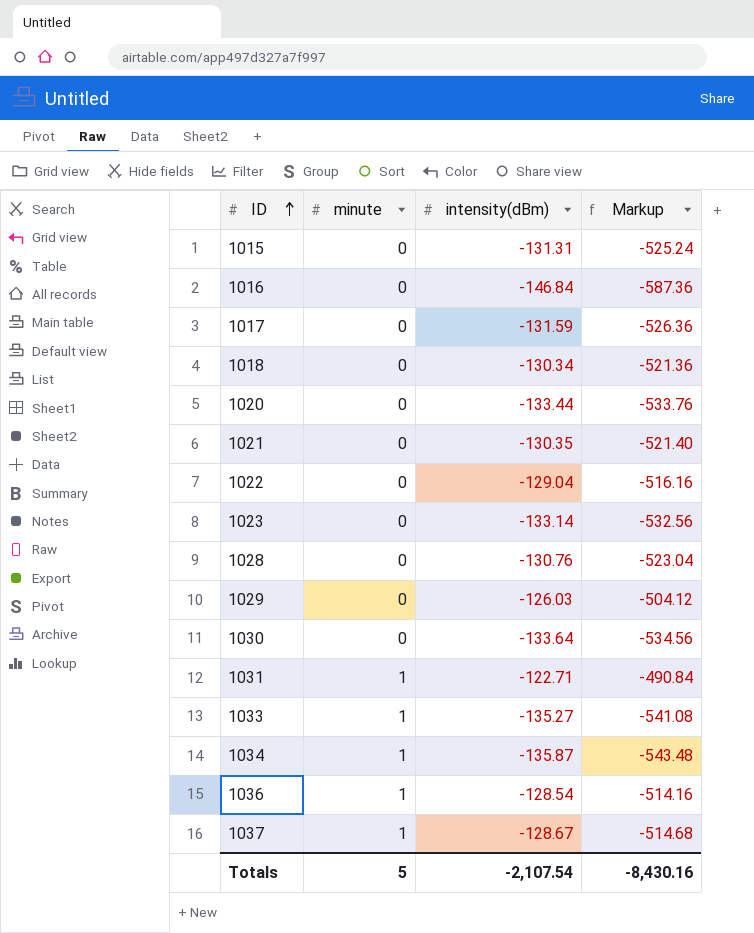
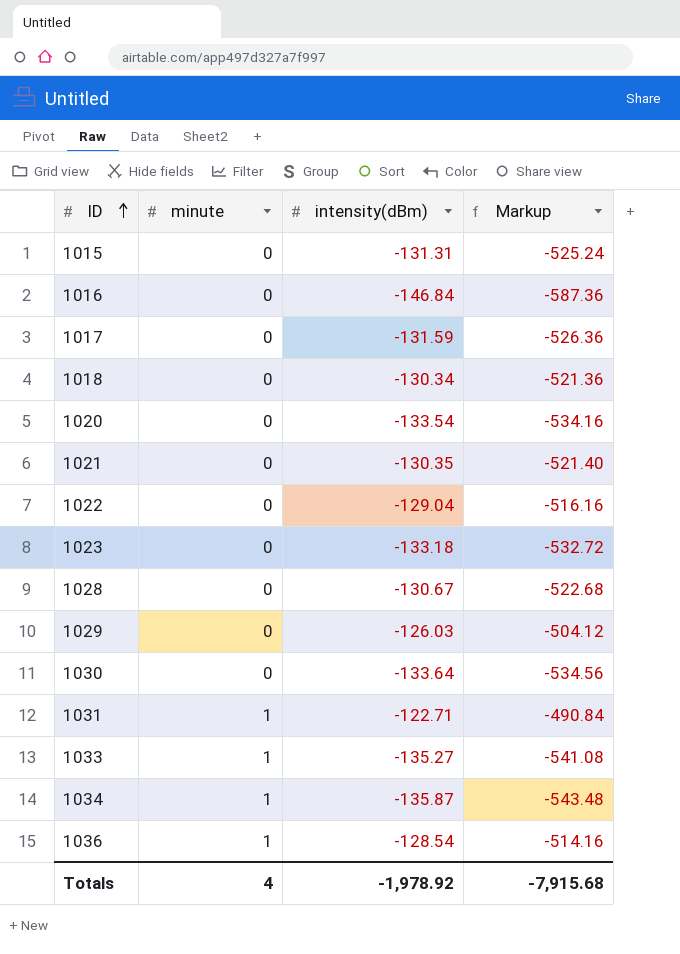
row 1037: 1 | -128.67 | -514.68 -> none
1020 | intensity(dBm): -133.44 -> -133.54
1020 | Markup: -533.76 -> -534.16
1023 | intensity(dBm): -133.14 -> -133.18
1023 | Markup: -532.56 -> -532.72
1028 | intensity(dBm): -130.76 -> -130.67
1028 | Markup: -523.04 -> -522.68
Totals | minute: 5 -> 4
Totals | intensity(dBm): -2,107.54 -> -1,978.92
Totals | Markup: -8,430.16 -> -7,915.68

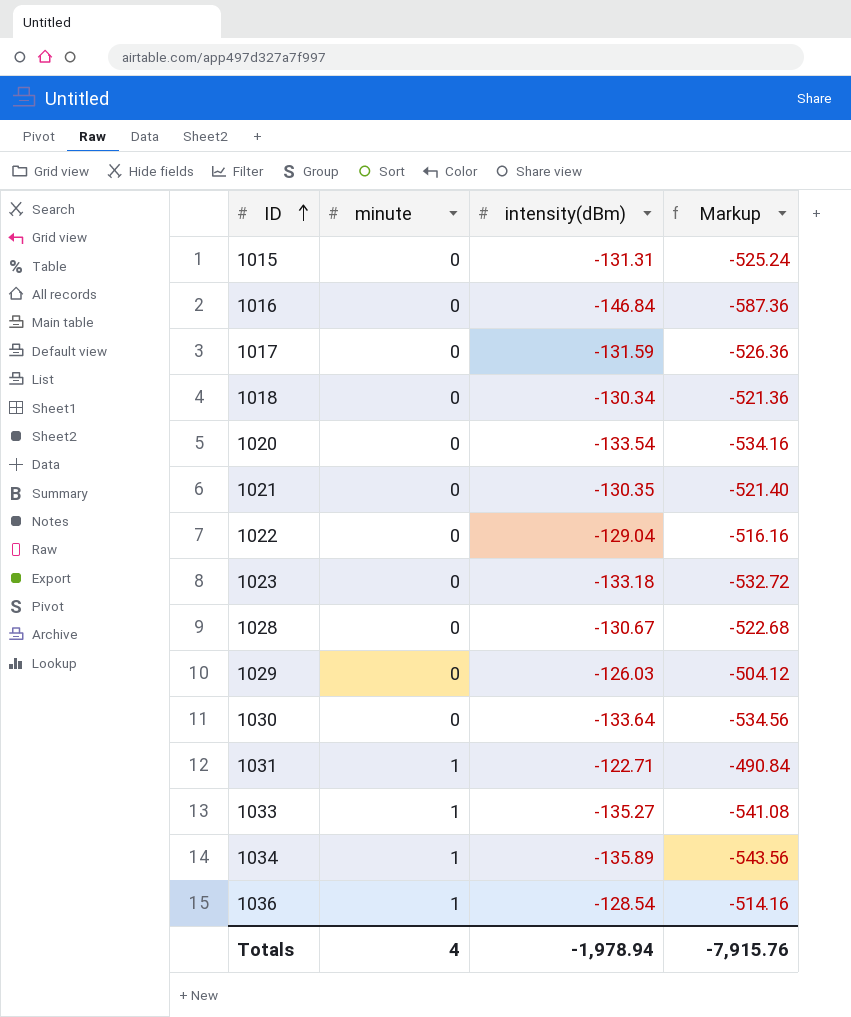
1034 | intensity(dBm): -135.87 -> -135.89
1034 | Markup: -543.48 -> -543.56
Totals | intensity(dBm): -1,978.92 -> -1,978.94
Totals | Markup: -7,915.68 -> -7,915.76

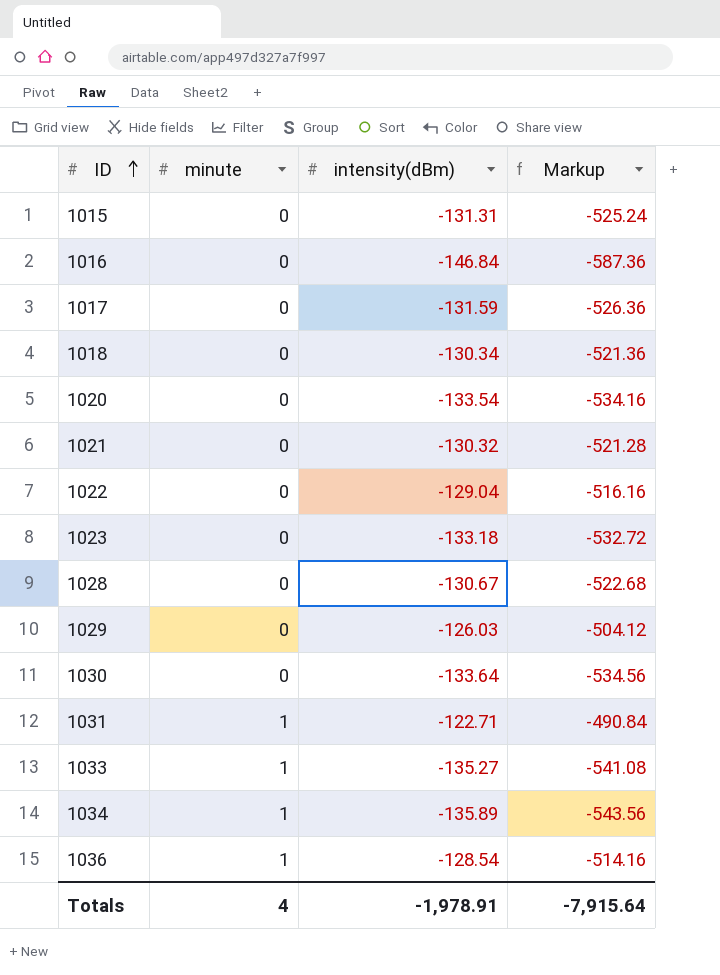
1021 | intensity(dBm): -130.35 -> -130.32
1021 | Markup: -521.40 -> -521.28
Totals | intensity(dBm): -1,978.94 -> -1,978.91
Totals | Markup: -7,915.76 -> -7,915.64

